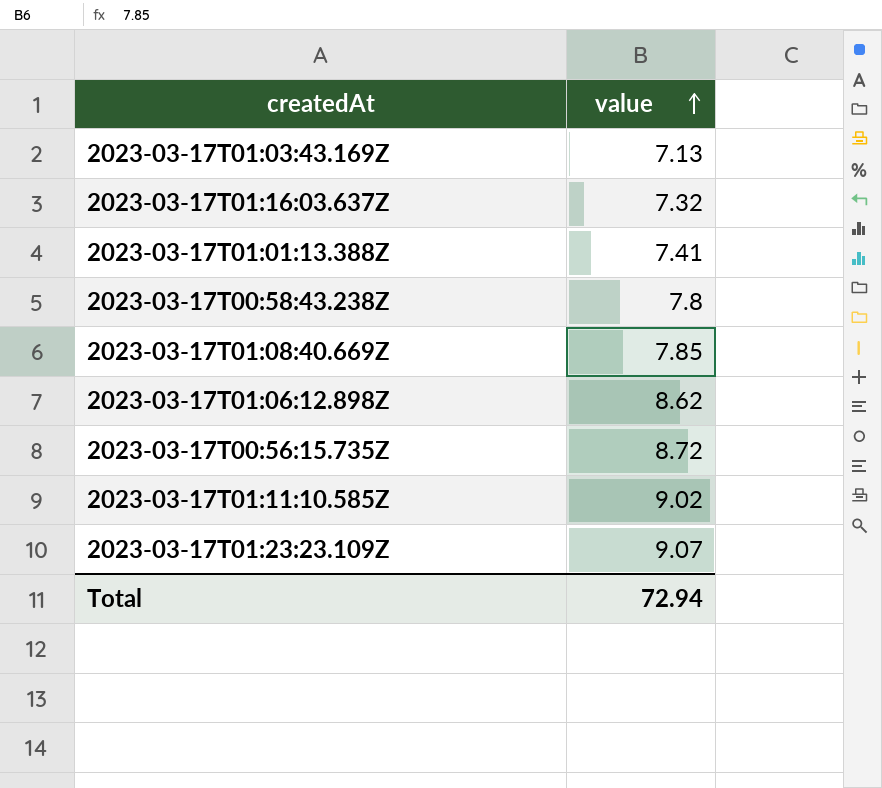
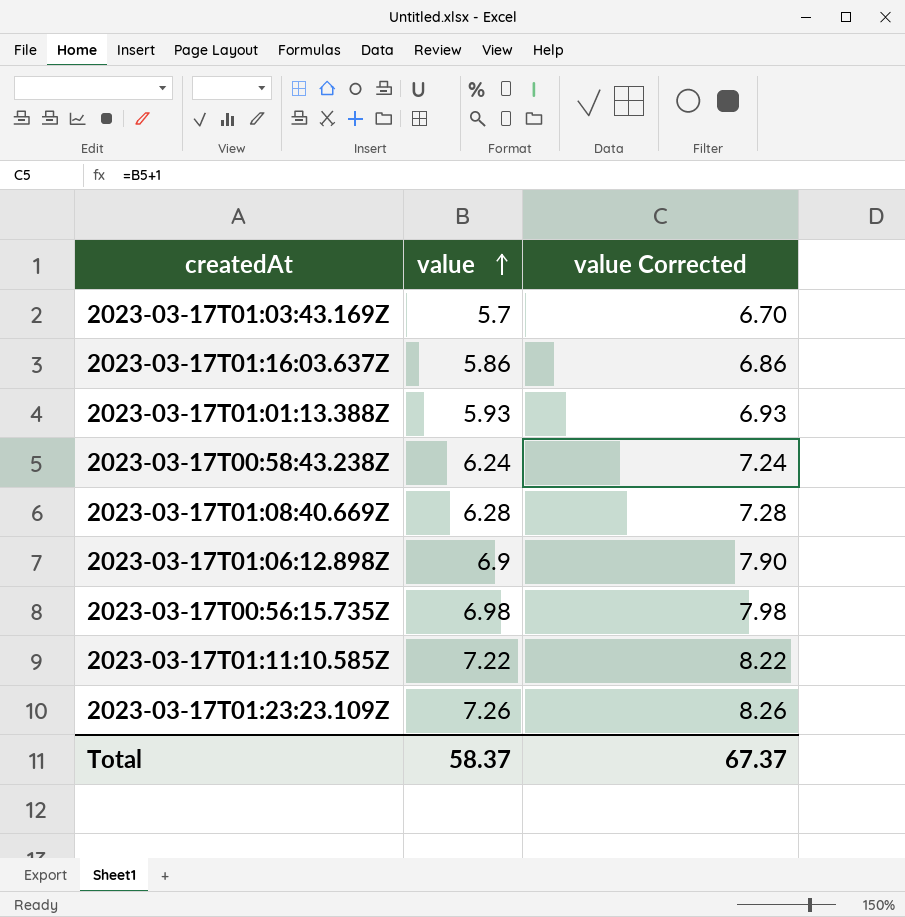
column value Corrected | formula: none -> [value] + 1
2023-03-17T01:03:43.169Z | value: 7.13 -> 5.7
2023-03-17T01:16:03.637Z | value: 7.32 -> 5.86
2023-03-17T01:01:13.388Z | value: 7.41 -> 5.93
2023-03-17T00:58:43.238Z | value: 7.8 -> 6.24
2023-03-17T01:08:40.669Z | value: 7.85 -> 6.28
2023-03-17T01:06:12.898Z | value: 8.62 -> 6.9
2023-03-17T00:56:15.735Z | value: 8.72 -> 6.98
2023-03-17T01:11:10.585Z | value: 9.02 -> 7.22
2023-03-17T01:23:23.109Z | value: 9.07 -> 7.26
Total | value: 72.94 -> 58.37

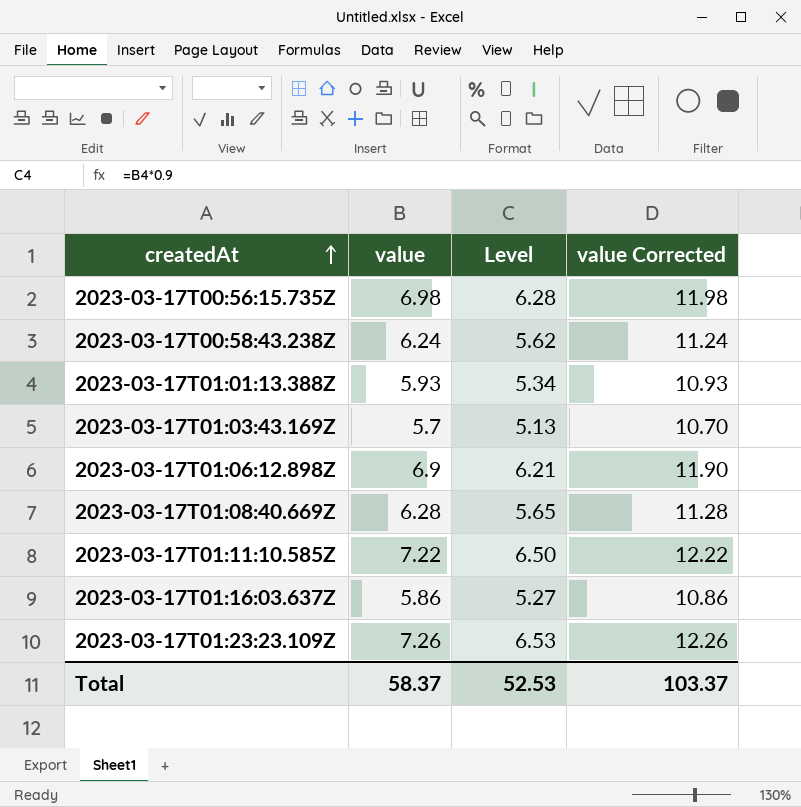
row order: value ascending -> createdAt ascending
column Level | formula: none -> [value] * 0.9
column value Corrected | formula: [value] + 1 -> [value] + 5
Total | value Corrected: 67.37 -> 103.37

